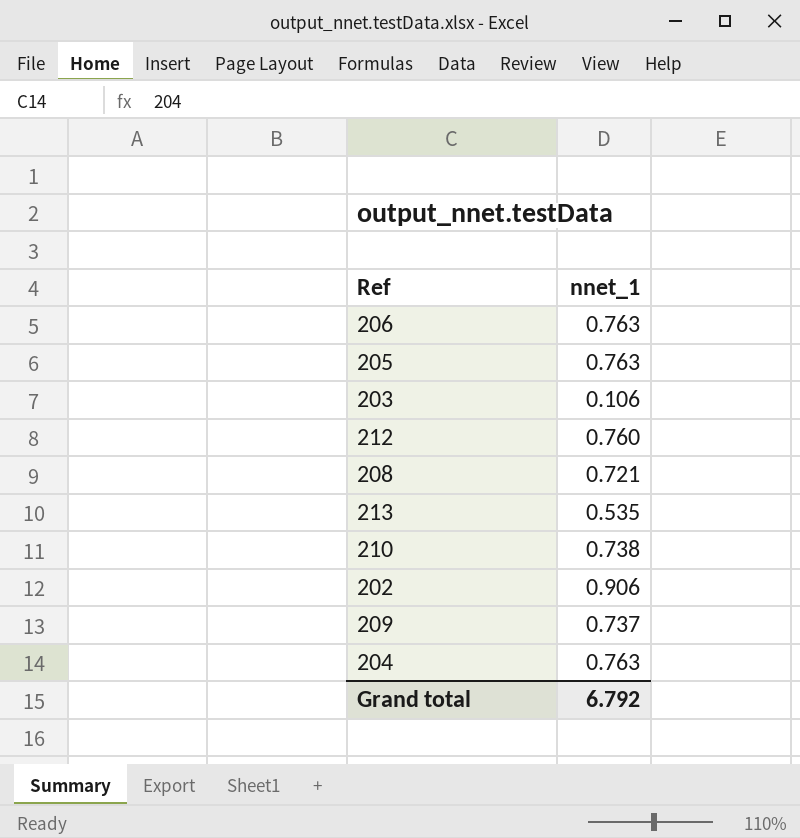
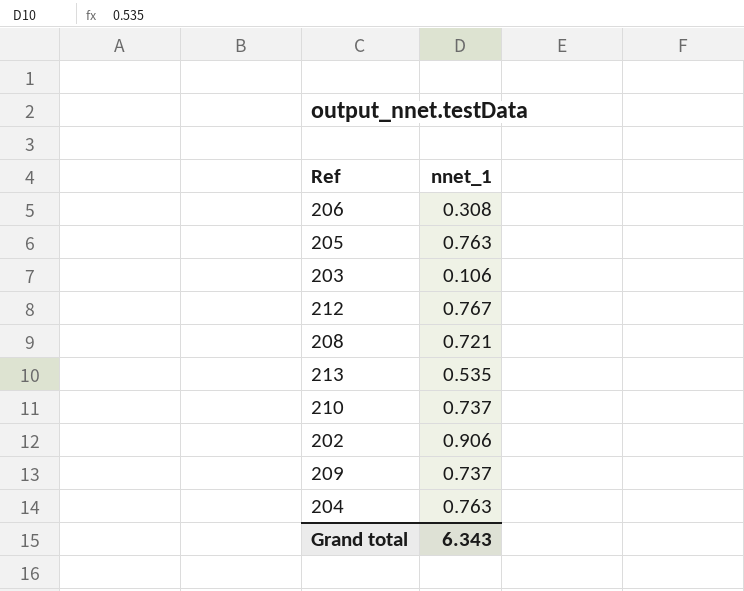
206 | nnet_1: 0.763 -> 0.308
212 | nnet_1: 0.760 -> 0.767
210 | nnet_1: 0.738 -> 0.737
Grand total | nnet_1: 6.792 -> 6.343

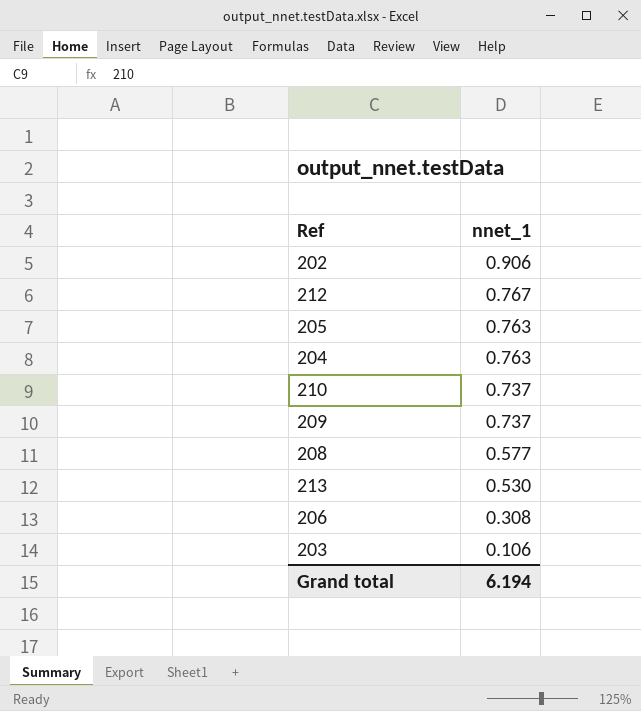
row order: none -> nnet_1 descending
208 | nnet_1: 0.721 -> 0.577
213 | nnet_1: 0.535 -> 0.530
Grand total | nnet_1: 6.343 -> 6.194

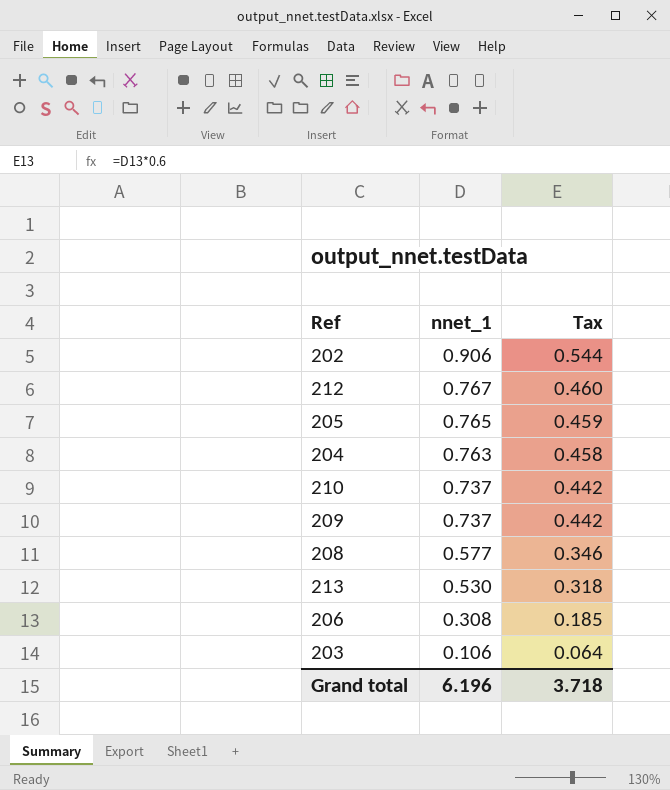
column Tax | formula: none -> [nnet_1] * 0.6
205 | nnet_1: 0.763 -> 0.765
Grand total | nnet_1: 6.194 -> 6.196

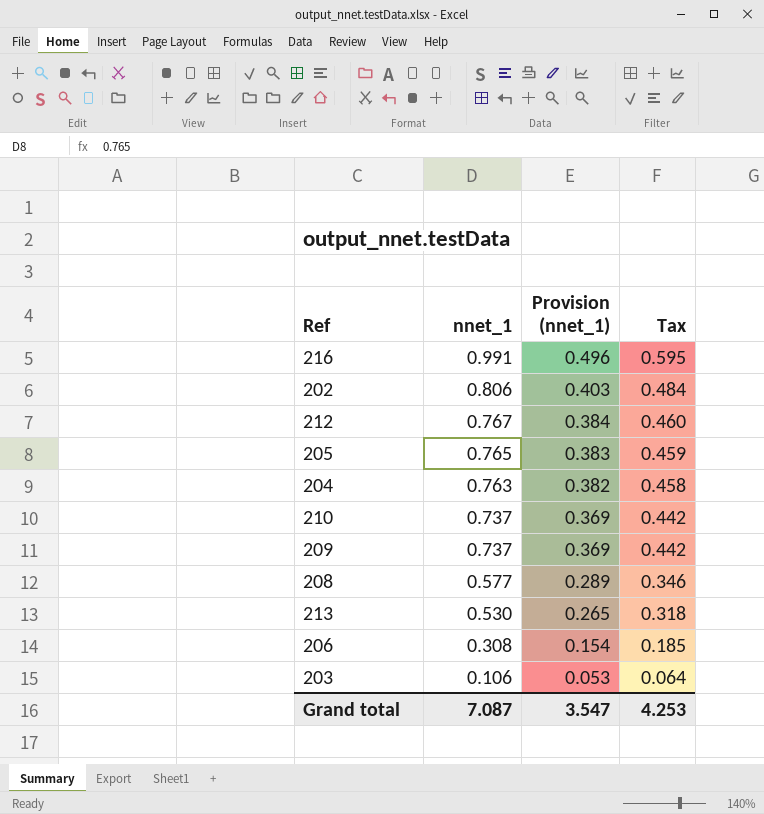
column Provision (nnet_1) | formula: none -> [nnet_1] * 0.5
row 216: none -> 0.991 | 0.496 | 0.595
202 | nnet_1: 0.906 -> 0.806
202 | Tax: 0.544 -> 0.484
Grand total | nnet_1: 6.196 -> 7.087
Grand total | Tax: 3.718 -> 4.253

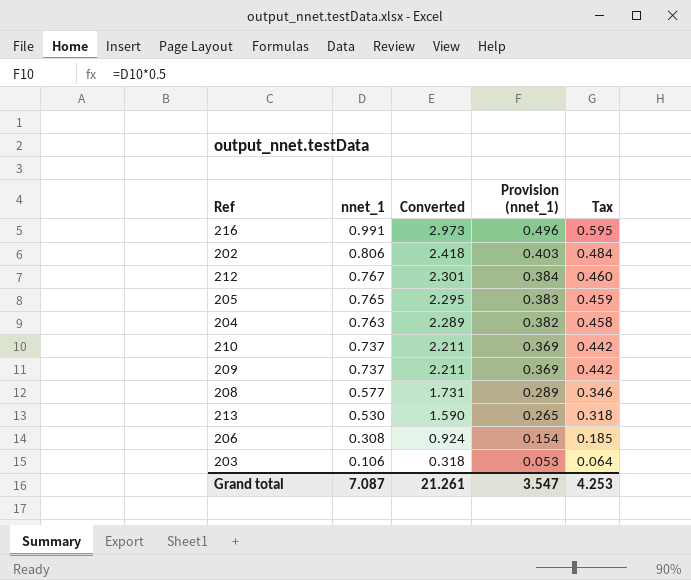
column Converted | formula: none -> [nnet_1] * 3

